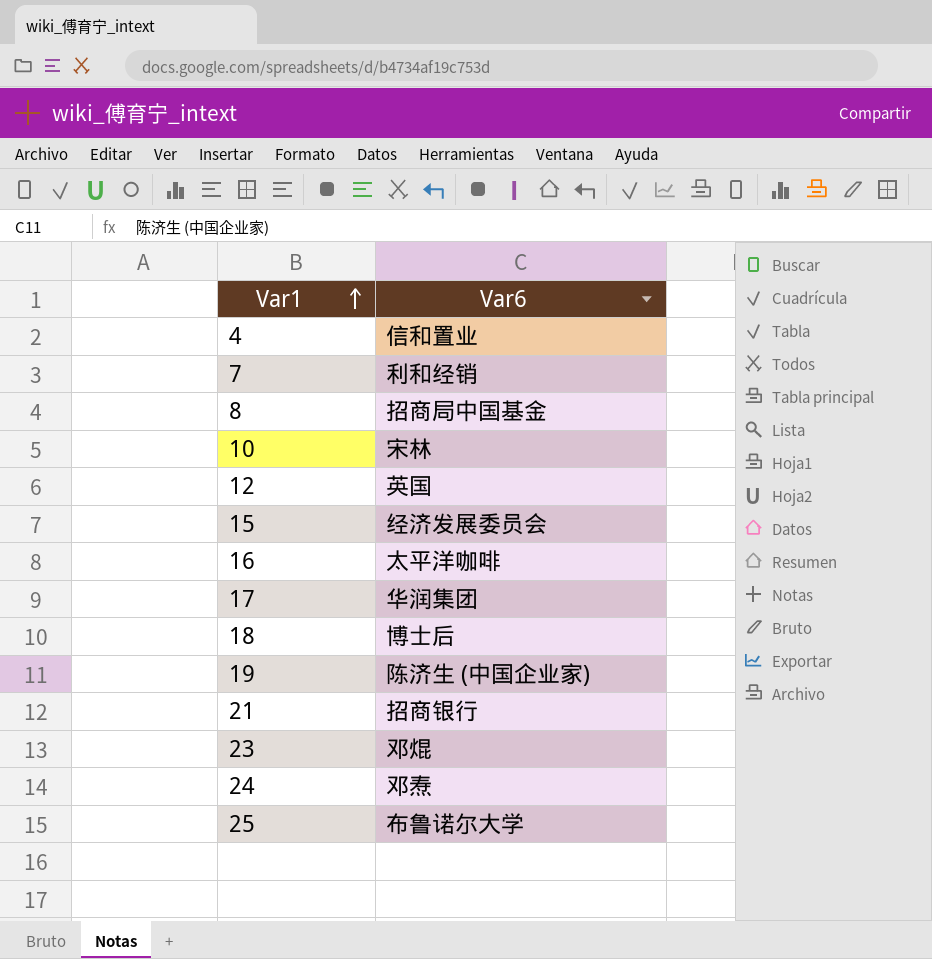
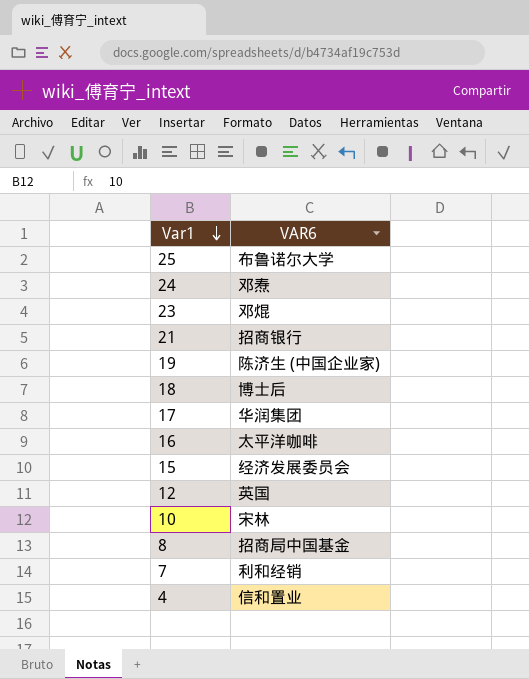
row order: Var1 ascending -> Var1 descending
column name: Var6 -> VAR6

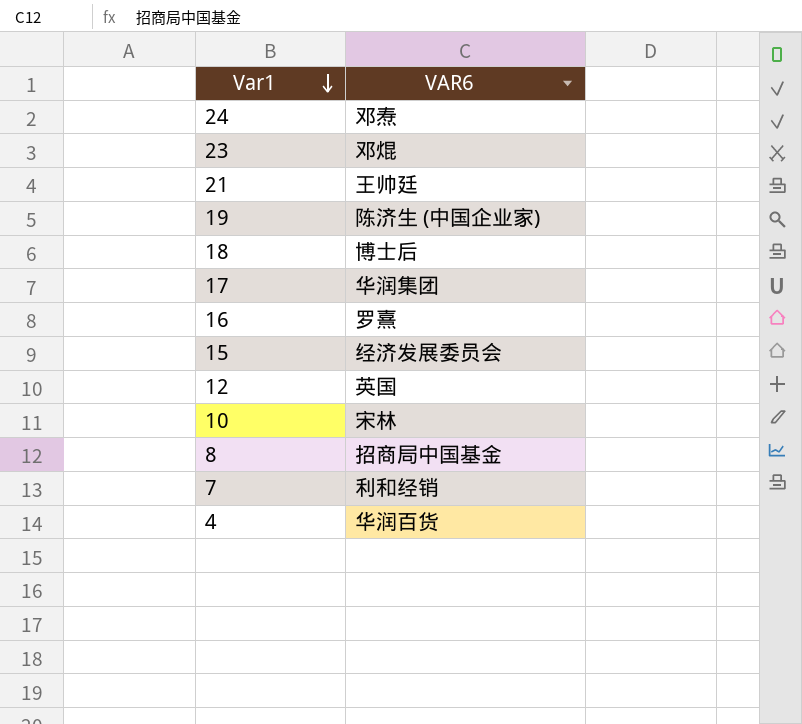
row 25: 布鲁诺尔大学 -> none
21 | VAR6: 招商银行 -> 王帅廷
16 | VAR6: 太平洋咖啡 -> 罗熹
4 | VAR6: 信和置业 -> 华润百货

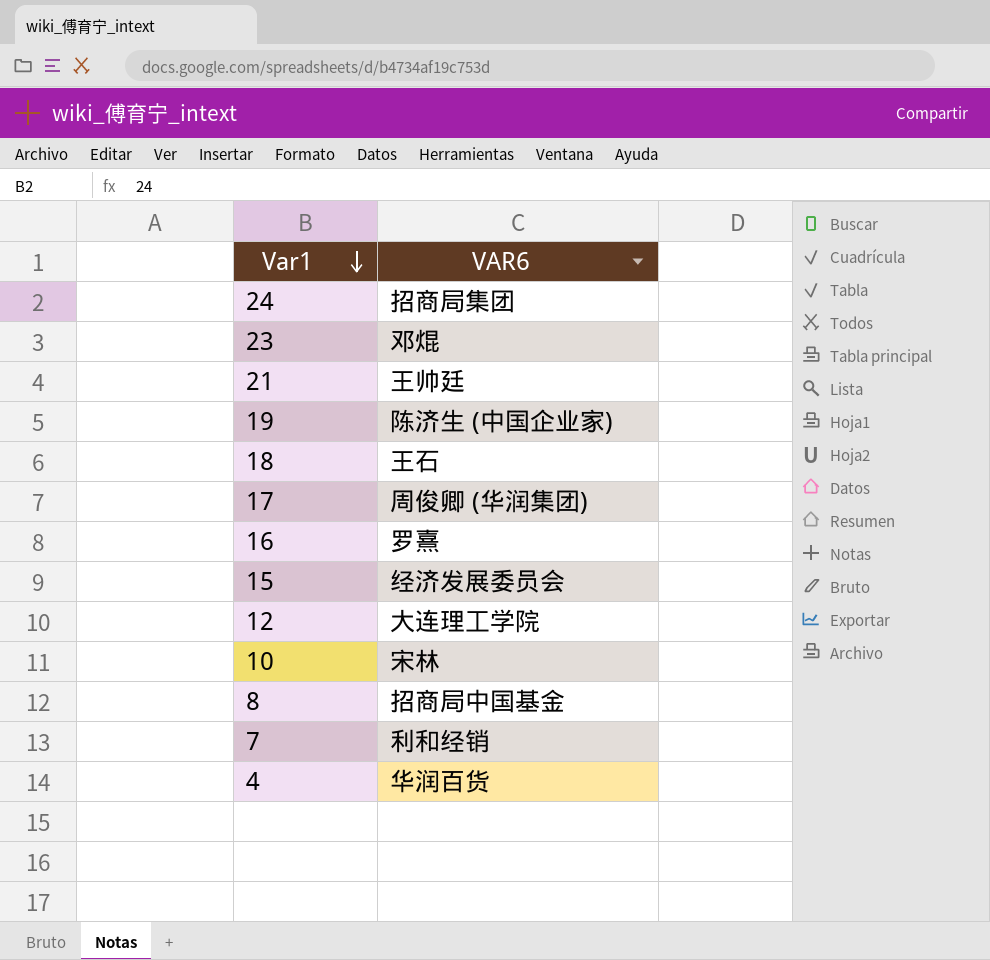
24 | VAR6: 邓焘 -> 招商局集团
18 | VAR6: 博士后 -> 王石
17 | VAR6: 华润集团 -> 周俊卿 (华润集团)
12 | VAR6: 英国 -> 大连理工学院

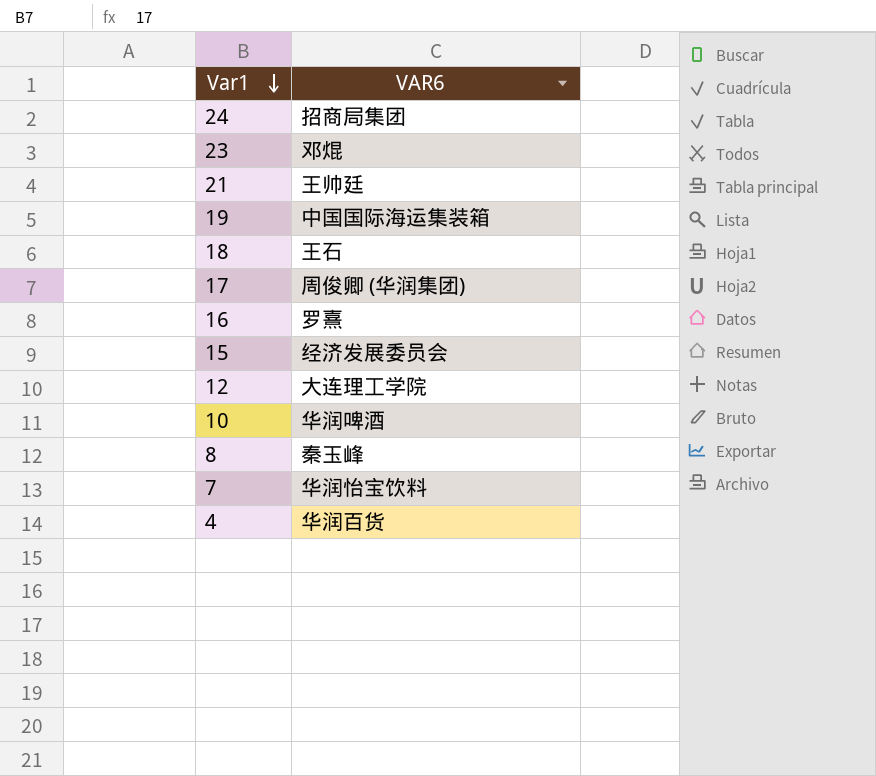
19 | VAR6: 陈济生 (中国企业家) -> 中国国际海运集装箱
10 | VAR6: 宋林 -> 华润啤酒
8 | VAR6: 招商局中国基金 -> 秦玉峰
7 | VAR6: 利和经销 -> 华润怡宝饮料

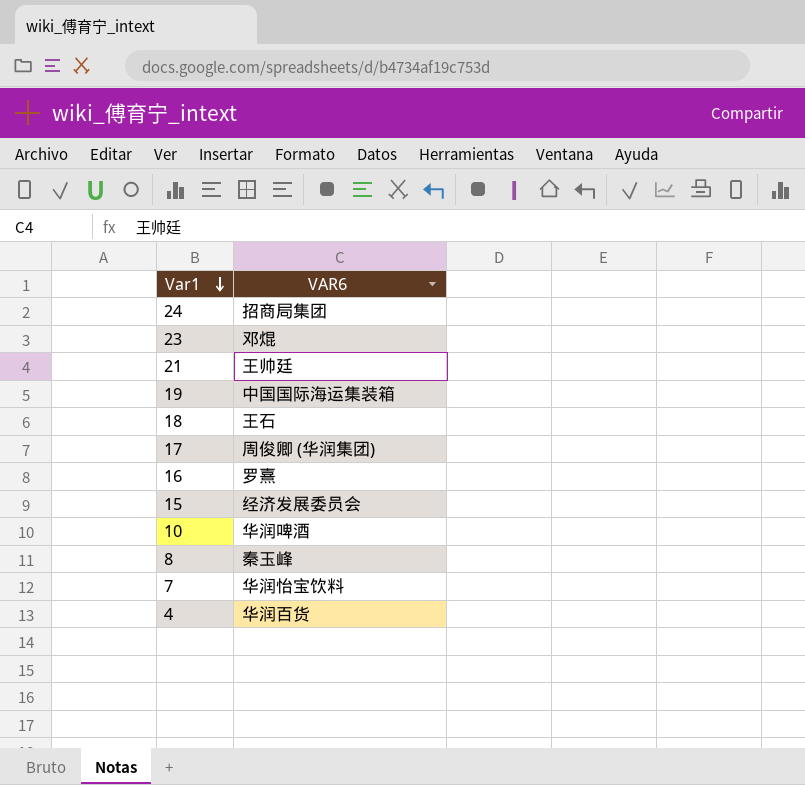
row 12: 大连理工学院 -> none

